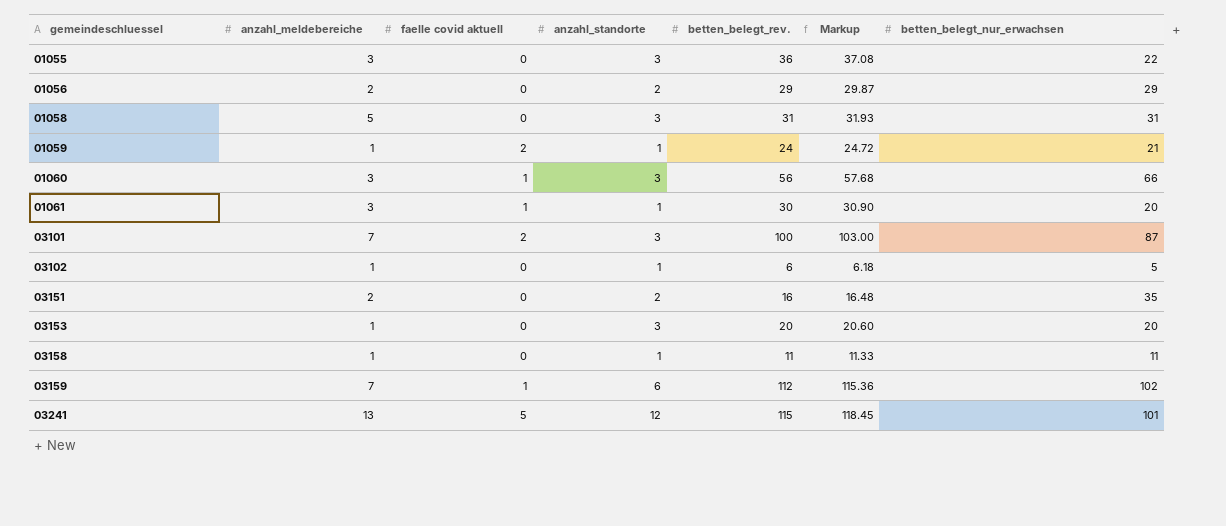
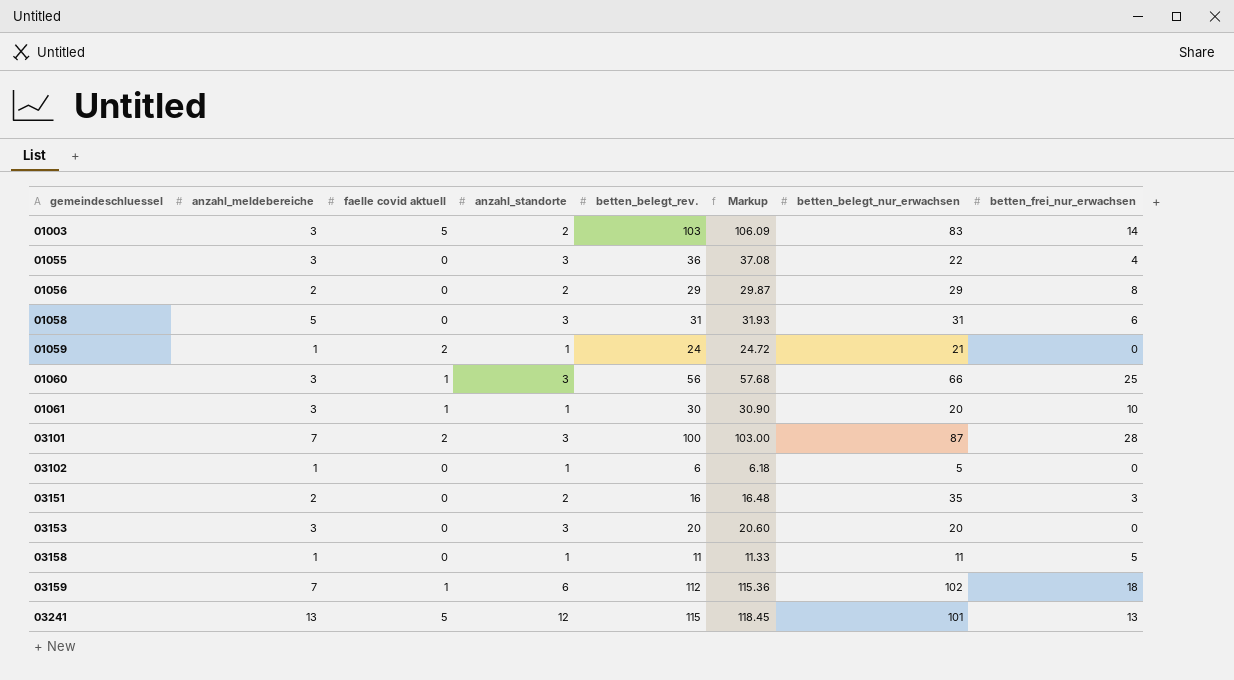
column betten_frei_nur_erwachsen | position: none -> 8
row 01003: none -> 3 | 5 | 2 | 103 | 106.09 | 83 | 14
03153 | anzahl_meldebereiche: 1 -> 3

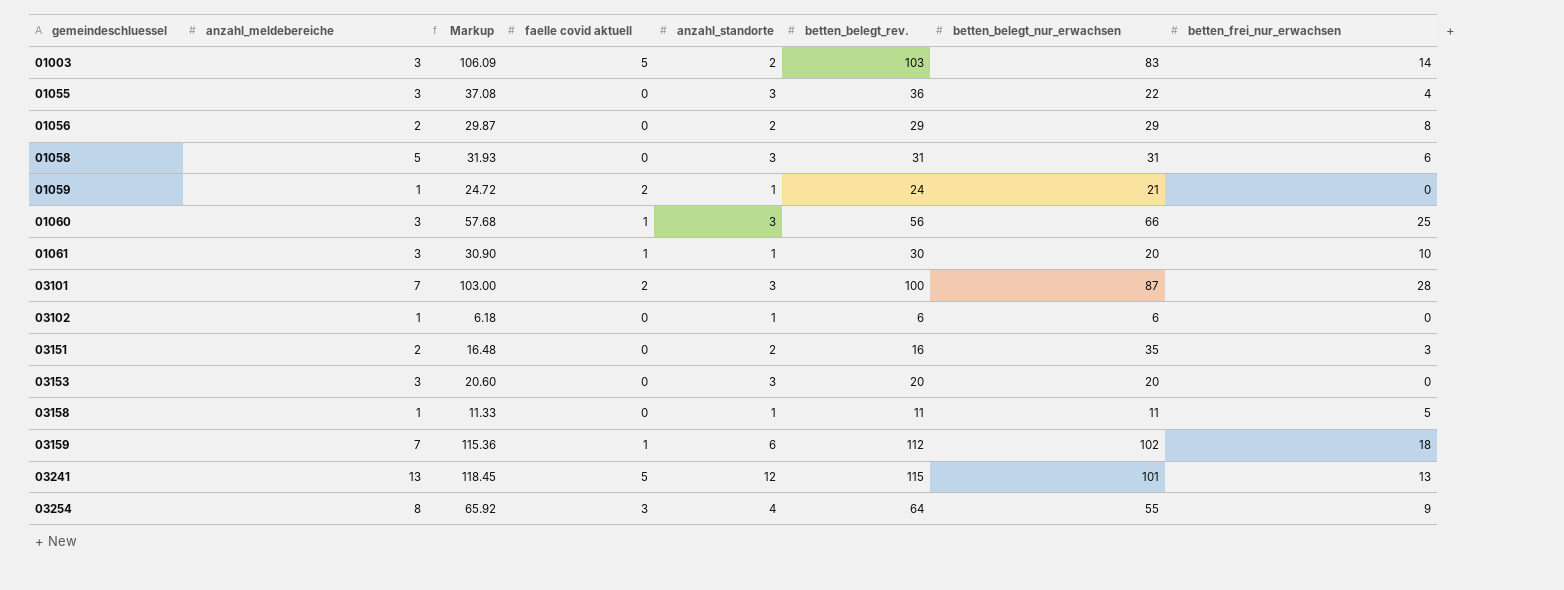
column Markup | position: 6 -> 3
03102 | betten_belegt_nur_erwachsen: 5 -> 6
row 03254: none -> 8 | 65.92 | 3 | 4 | 64 | 55 | 9

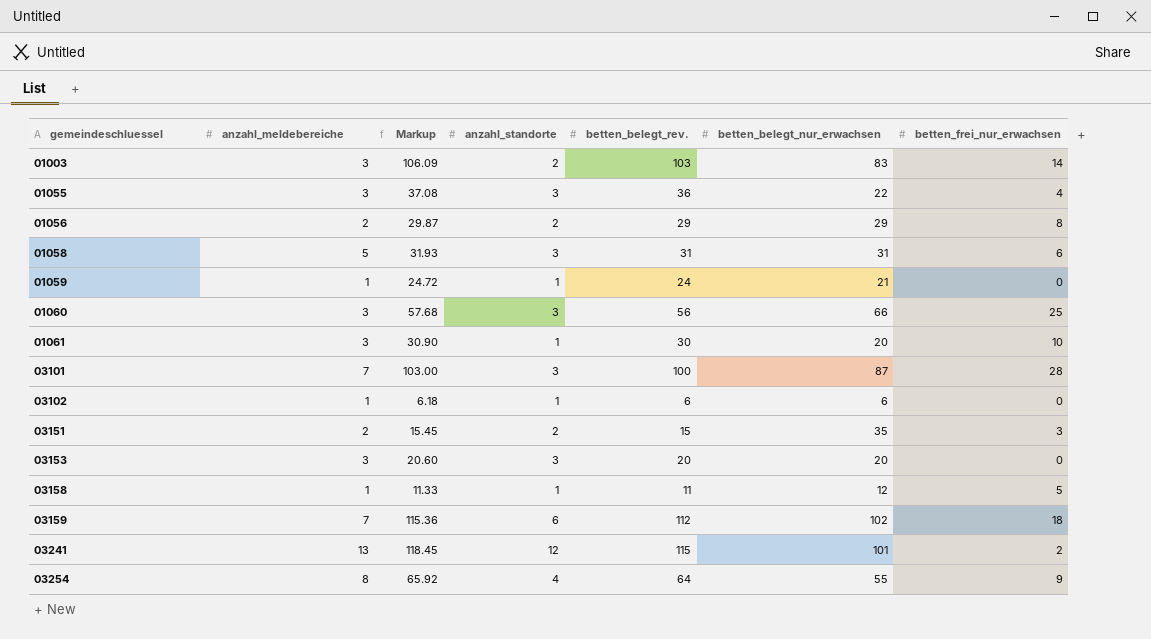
column faelle covid aktuell | position: 4 -> none
03151 | Markup: 16.48 -> 15.45
03151 | betten_belegt_rev.: 16 -> 15
03158 | betten_belegt_nur_erwachsen: 11 -> 12
03241 | betten_frei_nur_erwachsen: 13 -> 2

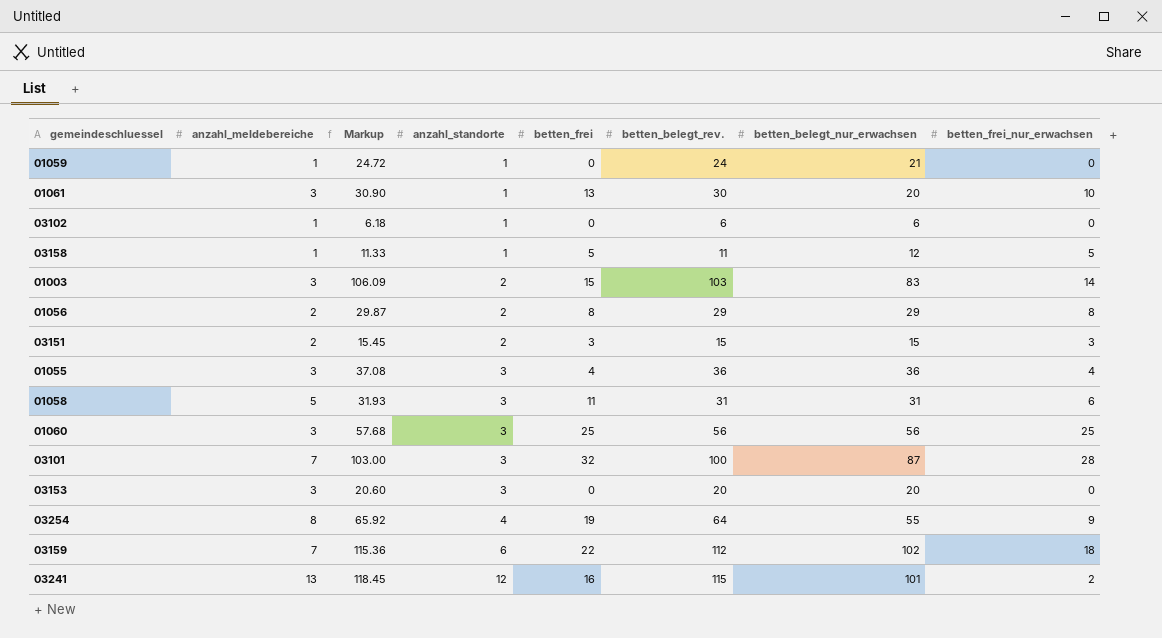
row order: gemeindeschluessel ascending -> anzahl_standorte ascending
column betten_frei | position: none -> 5
03151 | betten_belegt_nur_erwachsen: 35 -> 15
01055 | betten_belegt_nur_erwachsen: 22 -> 36
01060 | betten_belegt_nur_erwachsen: 66 -> 56

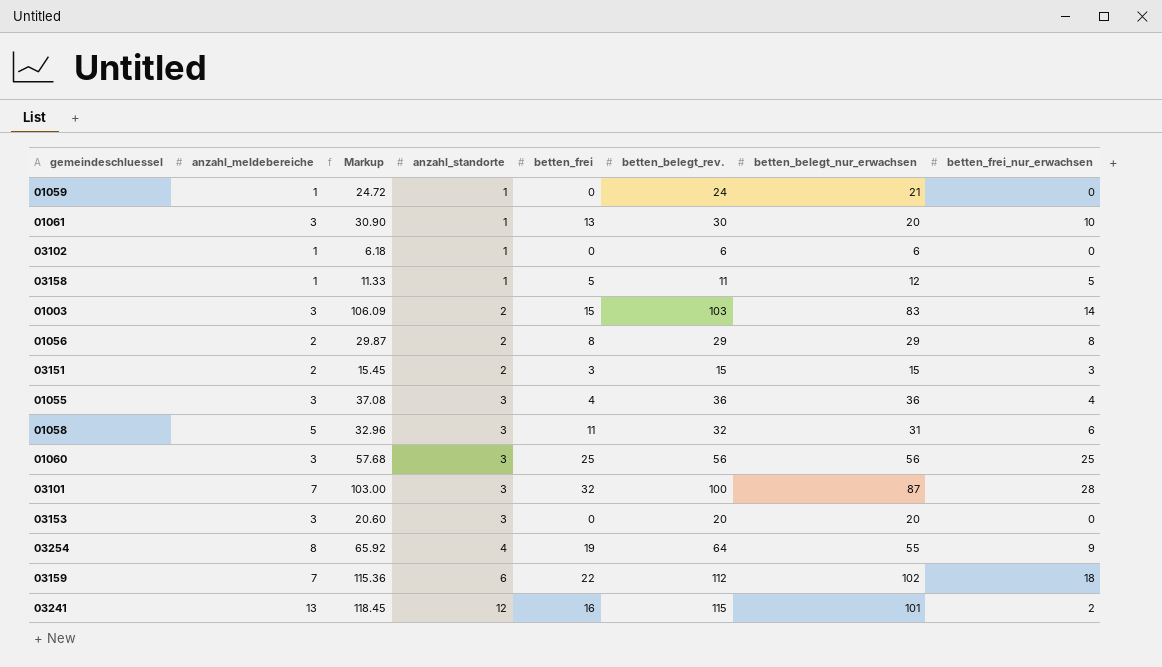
01058 | Markup: 31.93 -> 32.96
01058 | betten_belegt_rev.: 31 -> 32

